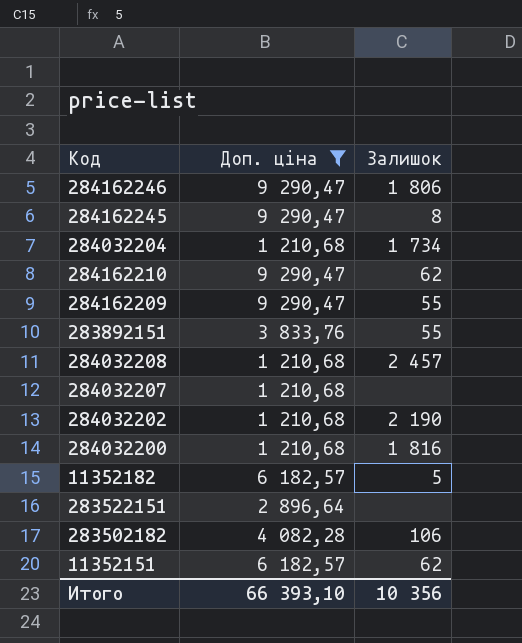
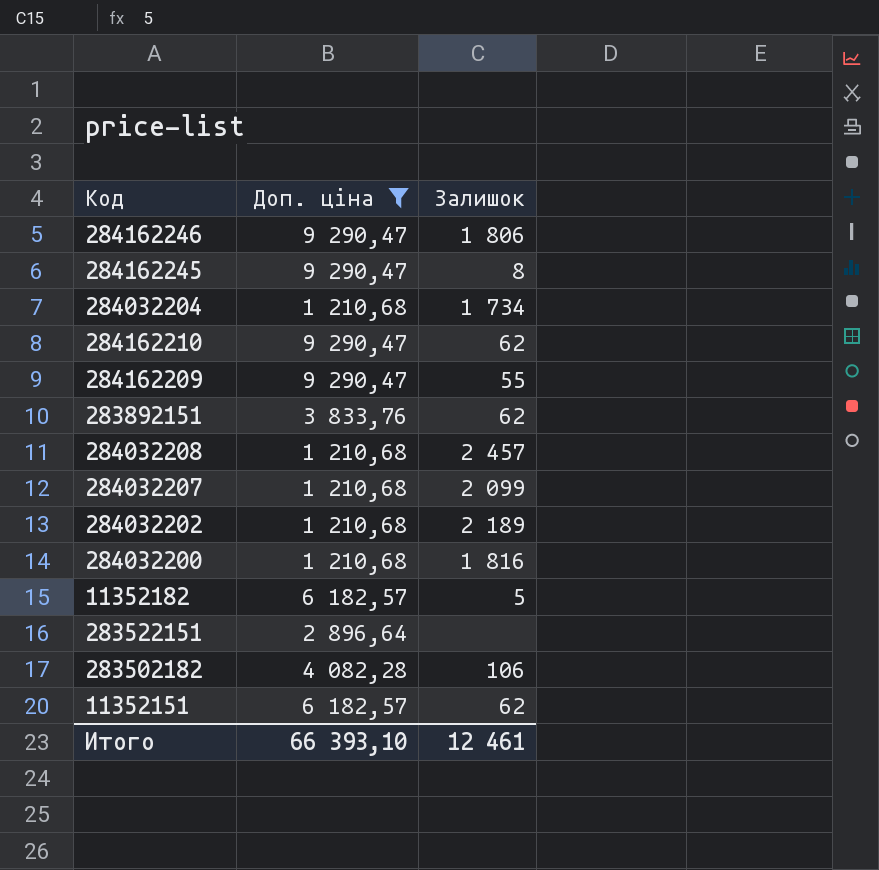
283892151 | Залишок: 55 -> 62
284032207 | Залишок: none -> 2 099
284032202 | Залишок: 2 190 -> 2 189
Итого | Залишок: 10 356 -> 12 461

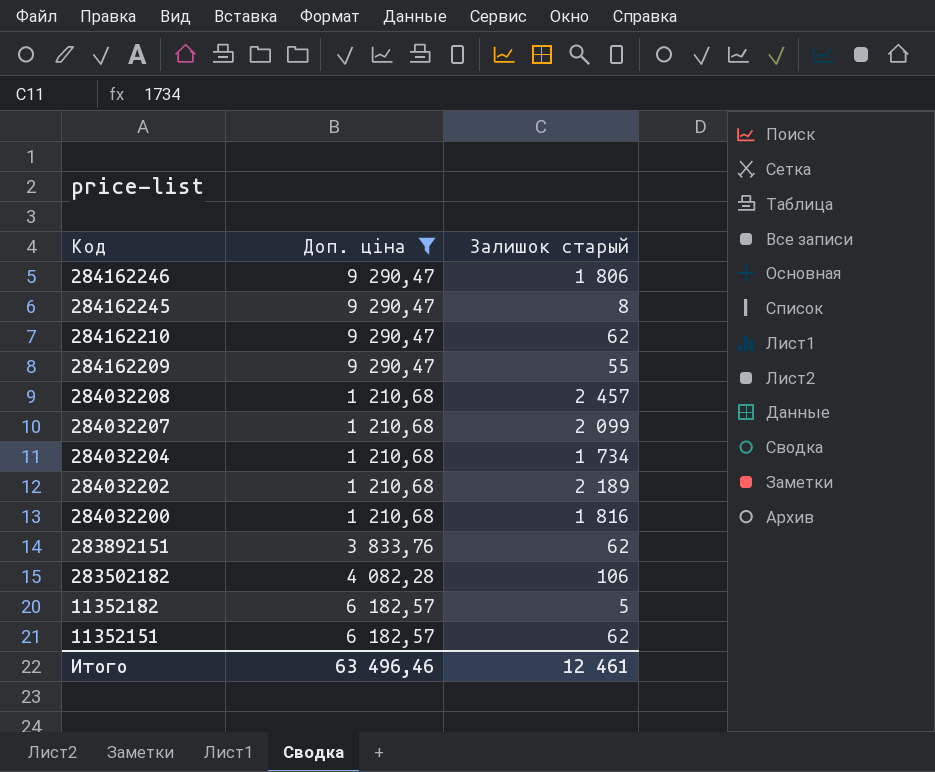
row order: none -> Код descending
column name: Залишок -> Залишок старый
row 283522151: 2 896,64 | none -> none
Итого | Доп. ціна: 66 393,10 -> 63 496,46

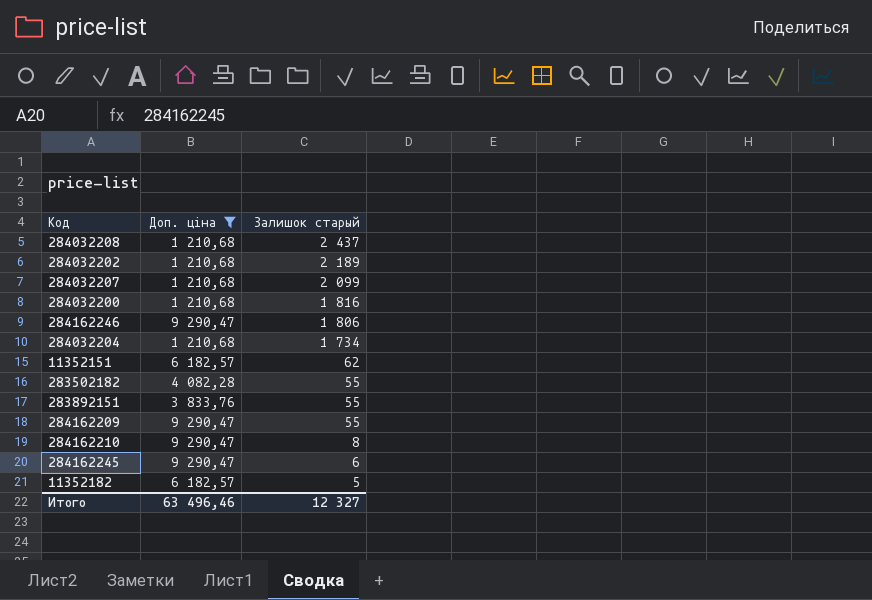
row order: Код descending -> Залишок старый descending
284032208 | Залишок старый: 2 457 -> 2 437
283502182 | Залишок старый: 106 -> 55
283892151 | Залишок старый: 62 -> 55
284162210 | Залишок старый: 62 -> 8
284162245 | Залишок старый: 8 -> 6
Итого | Залишок старый: 12 461 -> 12 327

